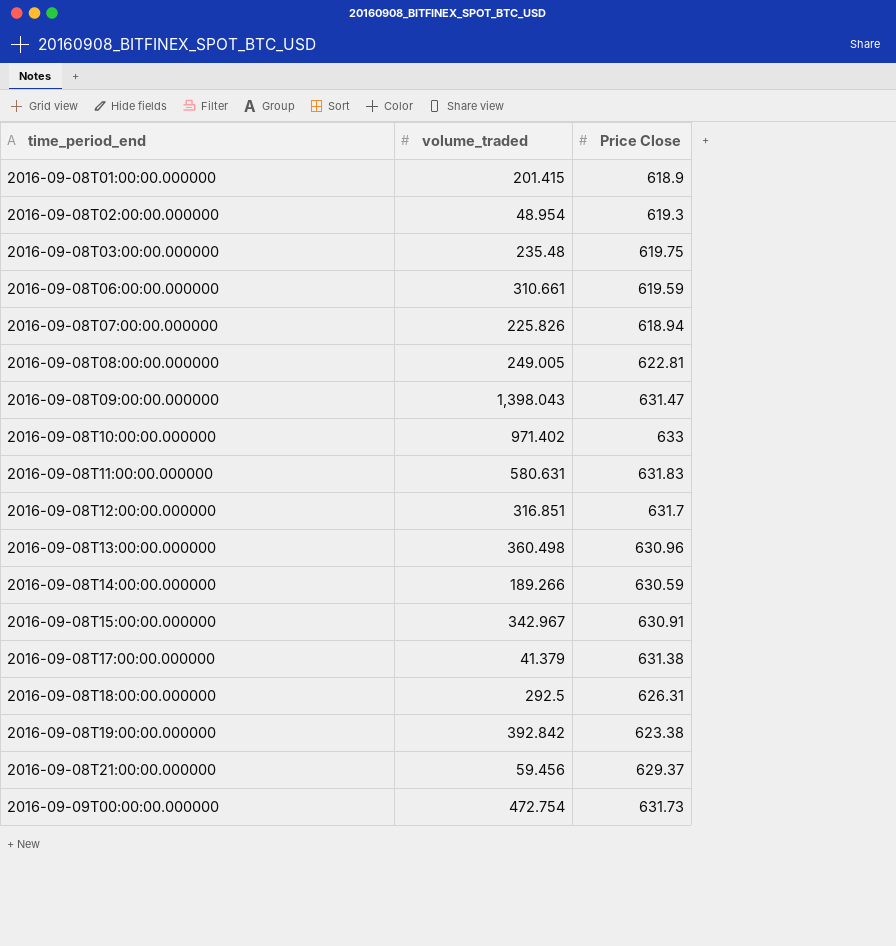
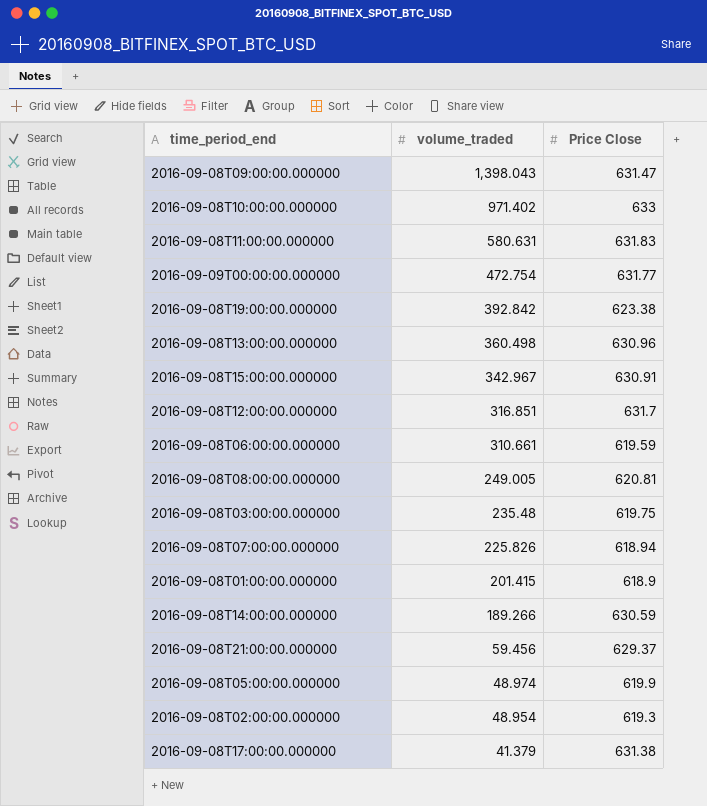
row order: time_period_end ascending -> volume_traded descending
row 2016-09-08T18:00:00.000000: 292.5 | 626.31 -> none
2016-09-09T00:00:00.000000 | Price Close: 631.73 -> 631.77
2016-09-08T08:00:00.000000 | Price Close: 622.81 -> 620.81
row 2016-09-08T05:00:00.000000: none -> 48.974 | 619.9

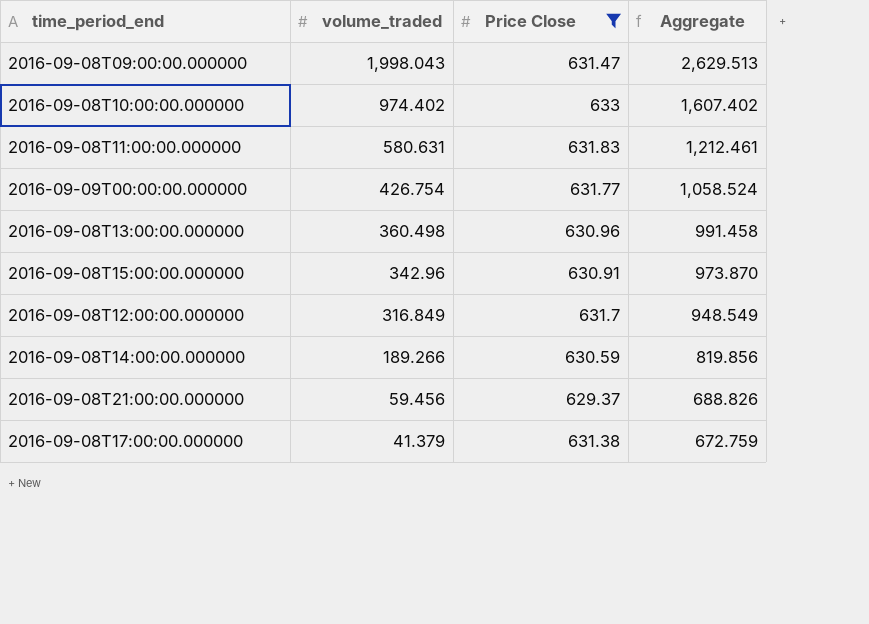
filter: none -> Price Close >= 629.37
column Aggregate | formula: none -> [volume_traded] + [Price Close]
2016-09-08T09:00:00.000000 | volume_traded: 1,398.043 -> 1,998.043
2016-09-08T10:00:00.000000 | volume_traded: 971.402 -> 974.402
2016-09-09T00:00:00.000000 | volume_traded: 472.754 -> 426.754
2016-09-08T15:00:00.000000 | volume_traded: 342.967 -> 342.96
2016-09-08T12:00:00.000000 | volume_traded: 316.851 -> 316.849

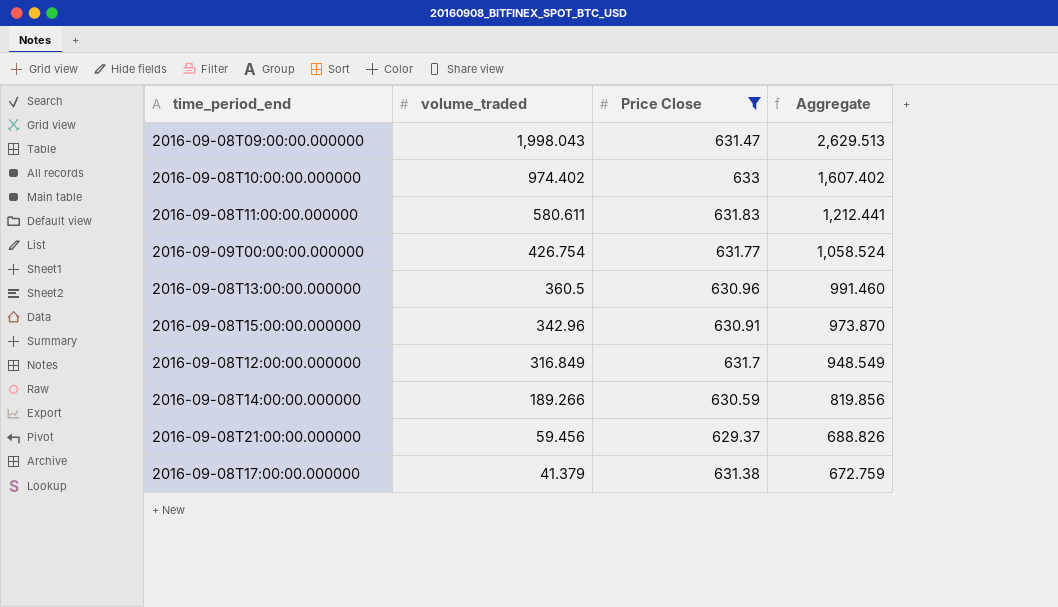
2016-09-08T11:00:00.000000 | volume_traded: 580.631 -> 580.611
2016-09-08T11:00:00.000000 | Aggregate: 1,212.461 -> 1,212.441
2016-09-08T13:00:00.000000 | volume_traded: 360.498 -> 360.5
2016-09-08T13:00:00.000000 | Aggregate: 991.458 -> 991.460

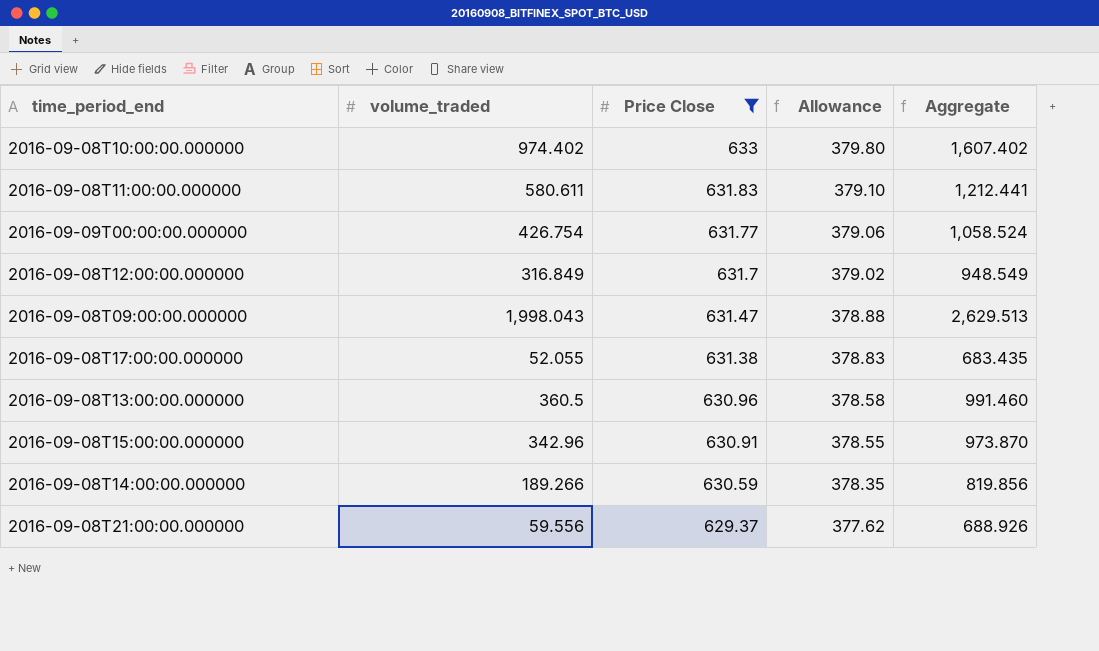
row order: volume_traded descending -> Price Close descending
column Allowance | formula: none -> [Price Close] * 0.6
2016-09-08T17:00:00.000000 | volume_traded: 41.379 -> 52.055
2016-09-08T17:00:00.000000 | Aggregate: 672.759 -> 683.435
2016-09-08T21:00:00.000000 | volume_traded: 59.456 -> 59.556
2016-09-08T21:00:00.000000 | Aggregate: 688.826 -> 688.926

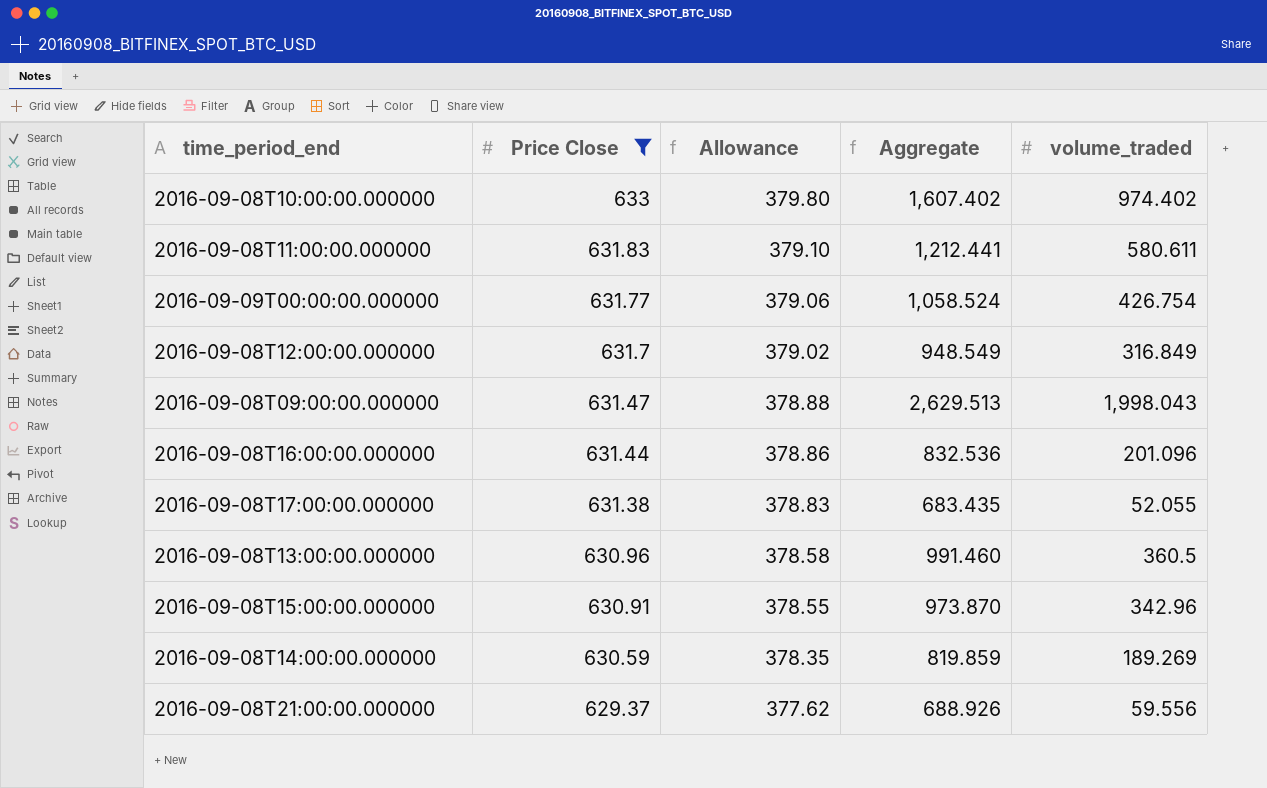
column volume_traded | position: 2 -> 5
row 2016-09-08T16:00:00.000000: none -> 631.44 | 378.86 | 832.536 | 201.096
2016-09-08T14:00:00.000000 | Aggregate: 819.856 -> 819.859
2016-09-08T14:00:00.000000 | volume_traded: 189.266 -> 189.269

